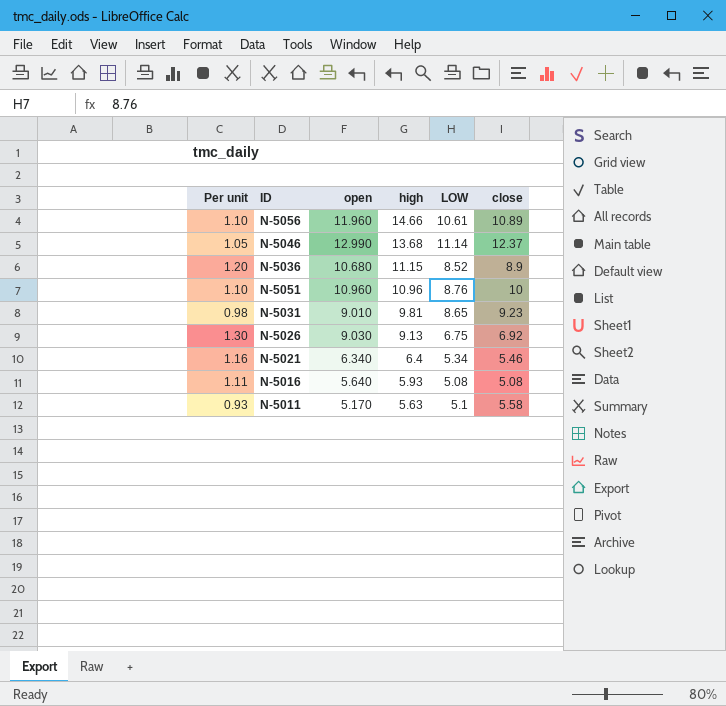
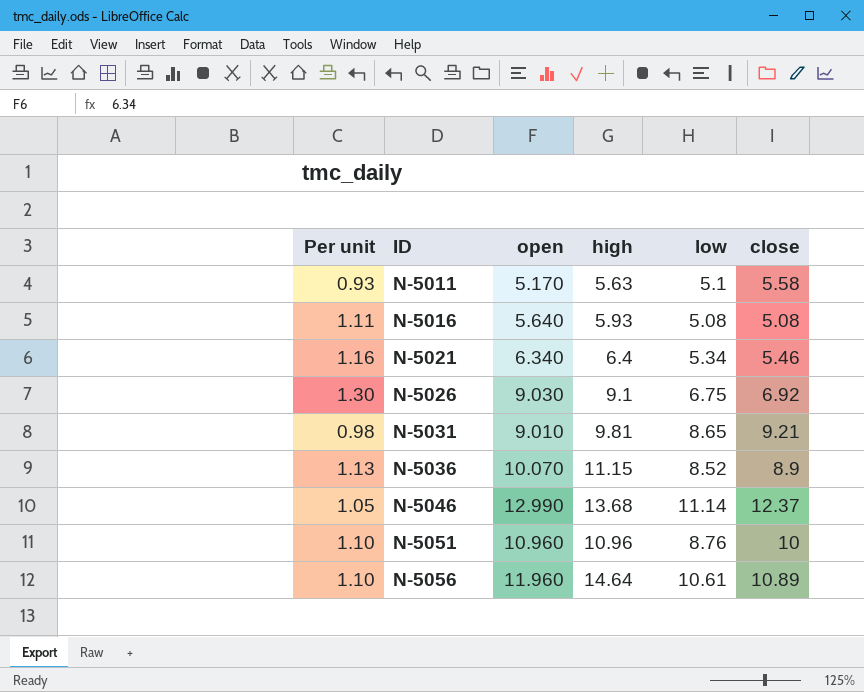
row order: high descending -> ID ascending
column name: LOW -> low
N-5026 | high: 9.13 -> 9.1
N-5031 | close: 9.23 -> 9.21
N-5036 | Per unit: 1.20 -> 1.13
N-5036 | open: 10.680 -> 10.070
N-5056 | high: 14.66 -> 14.64

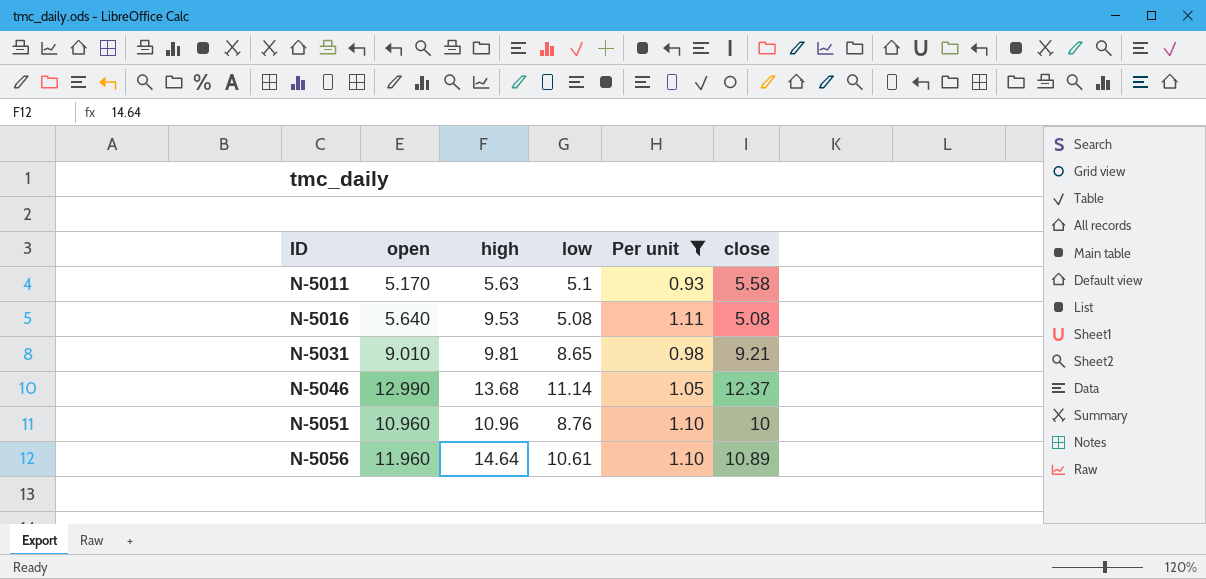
filter: none -> Per unit <= 1.11
column Per unit | position: 1 -> 5
N-5016 | high: 5.93 -> 9.53

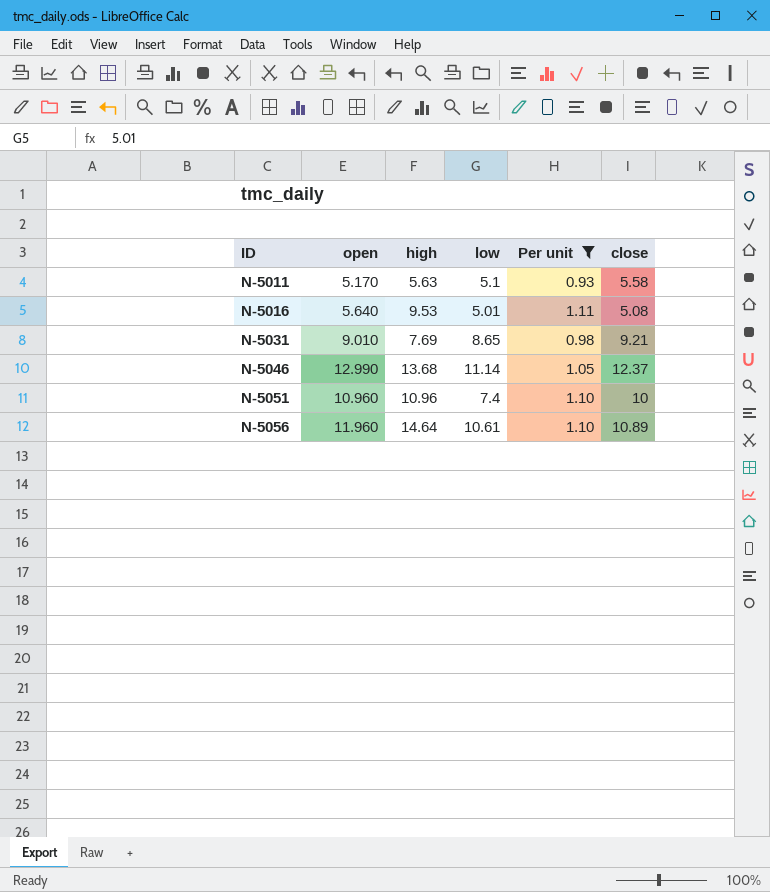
N-5016 | low: 5.08 -> 5.01
N-5031 | high: 9.81 -> 7.69
N-5051 | low: 8.76 -> 7.4

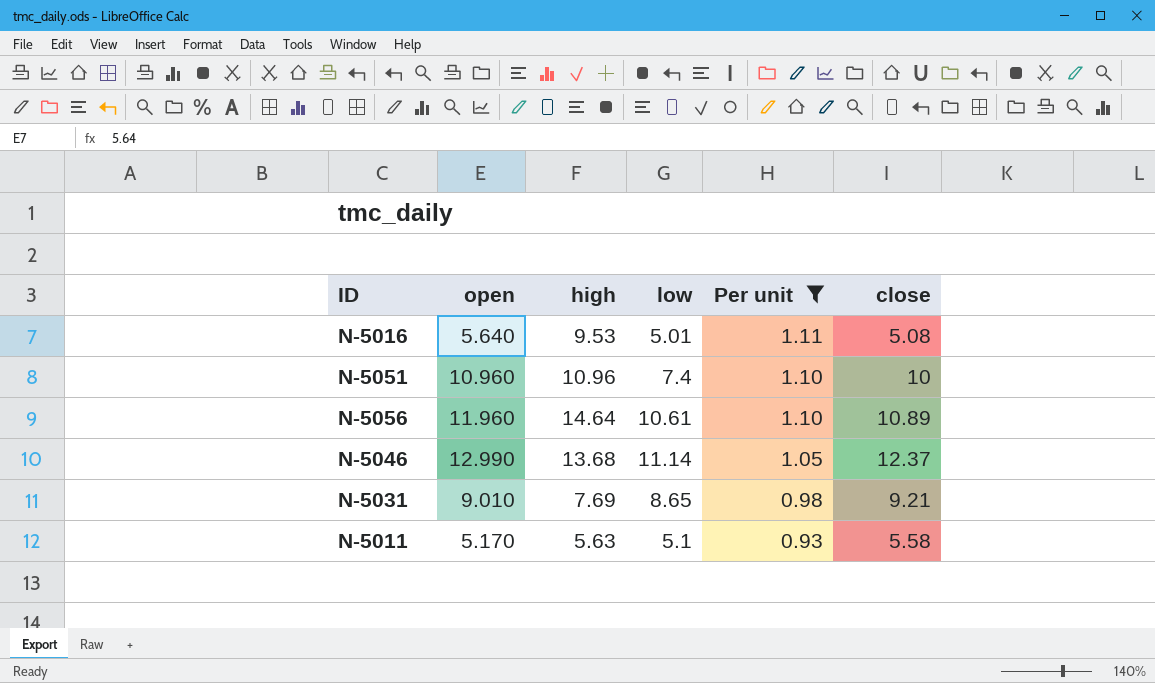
row order: ID ascending -> Per unit descending

